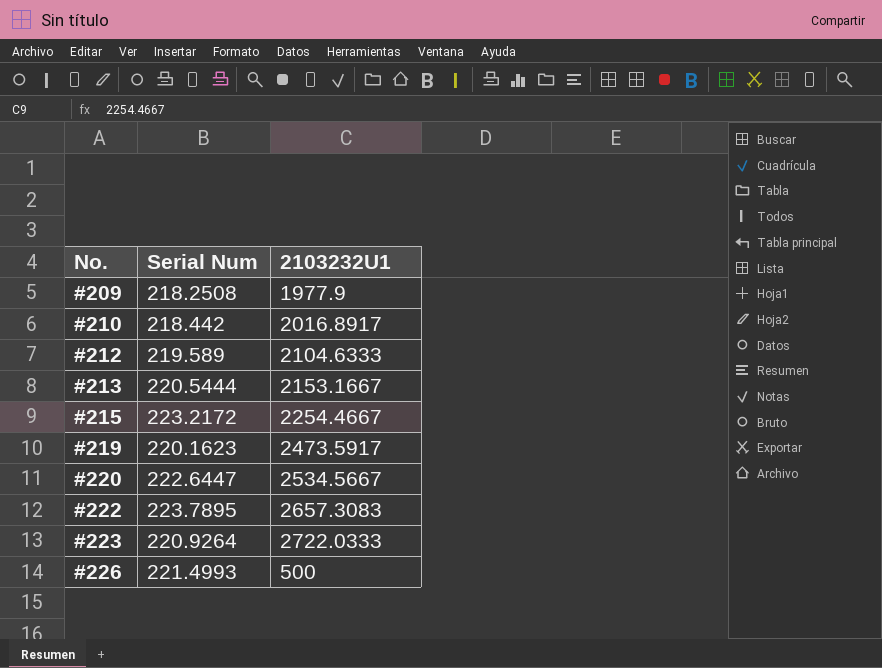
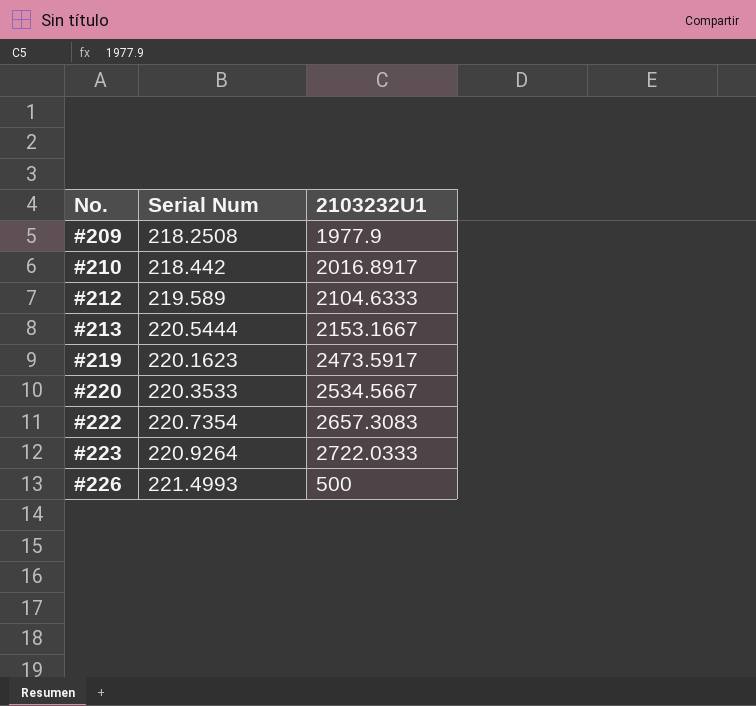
row #215: 223.2172 | 2254.4667 -> none
#220 | Serial Num: 222.6447 -> 220.3533
#222 | Serial Num: 223.7895 -> 220.7354

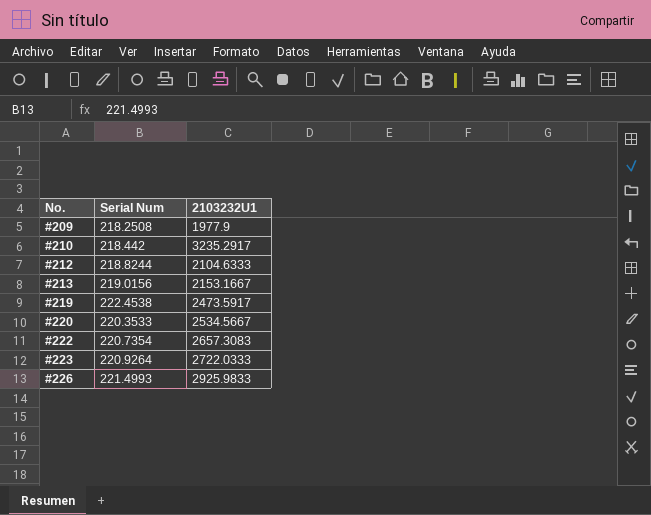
#210 | 2103232U1: 2016.8917 -> 3235.2917
#212 | Serial Num: 219.589 -> 218.8244
#213 | Serial Num: 220.5444 -> 219.0156
#219 | Serial Num: 220.1623 -> 222.4538
#226 | 2103232U1: 500 -> 2925.9833

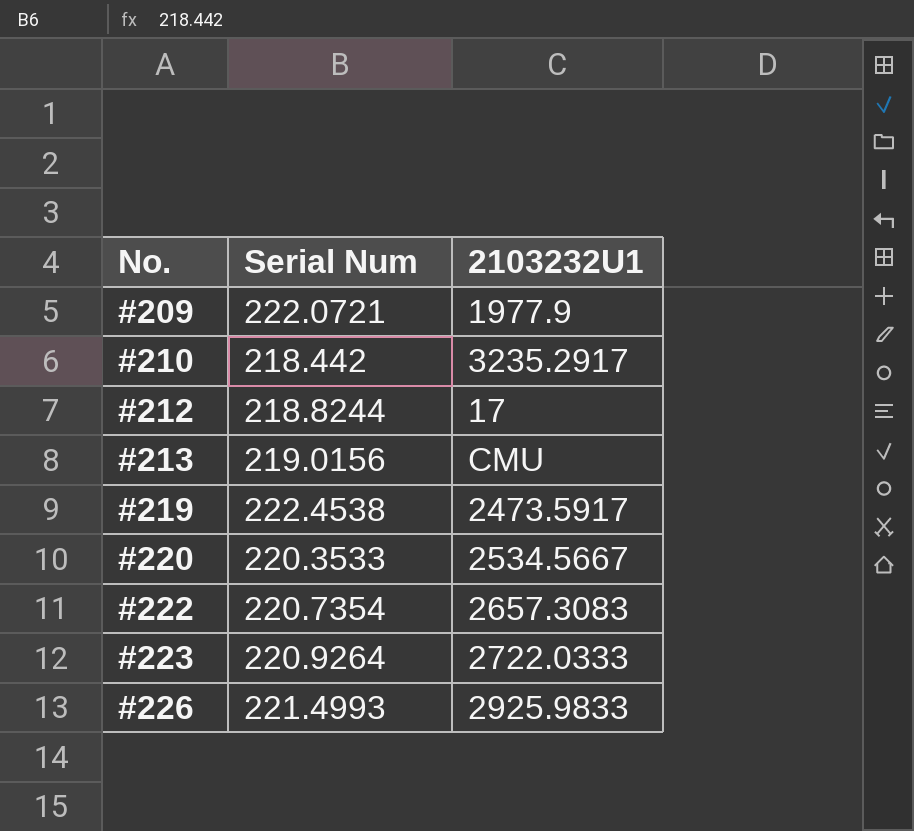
#209 | Serial Num: 218.2508 -> 222.0721
#212 | 2103232U1: 2104.6333 -> 17
#213 | 2103232U1: 2153.1667 -> CMU

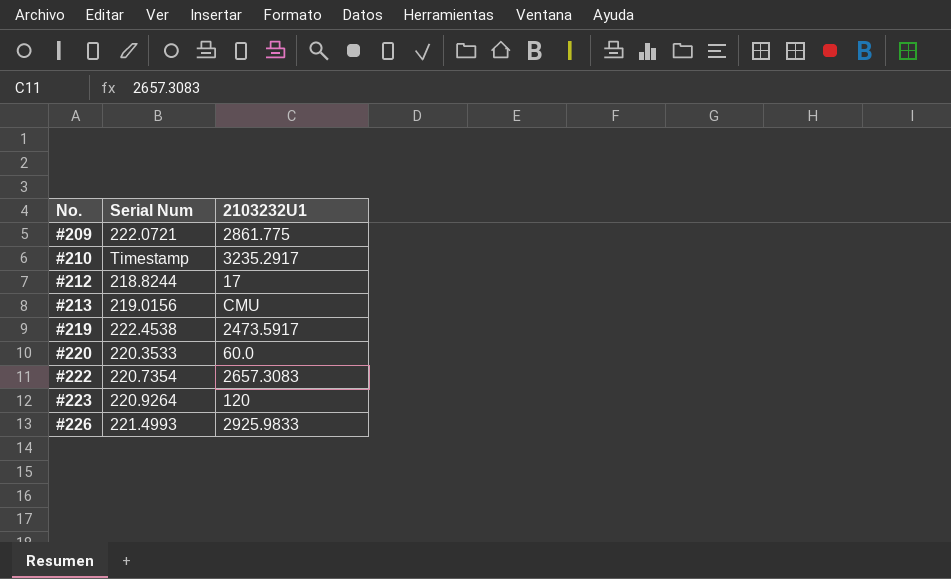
#209 | 2103232U1: 1977.9 -> 2861.775
#210 | Serial Num: 218.442 -> Timestamp
#220 | 2103232U1: 2534.5667 -> 60.0
#223 | 2103232U1: 2722.0333 -> 120

